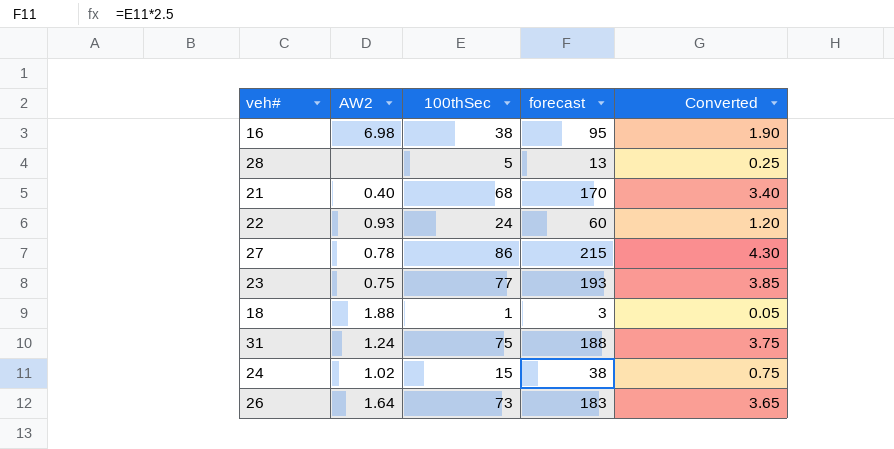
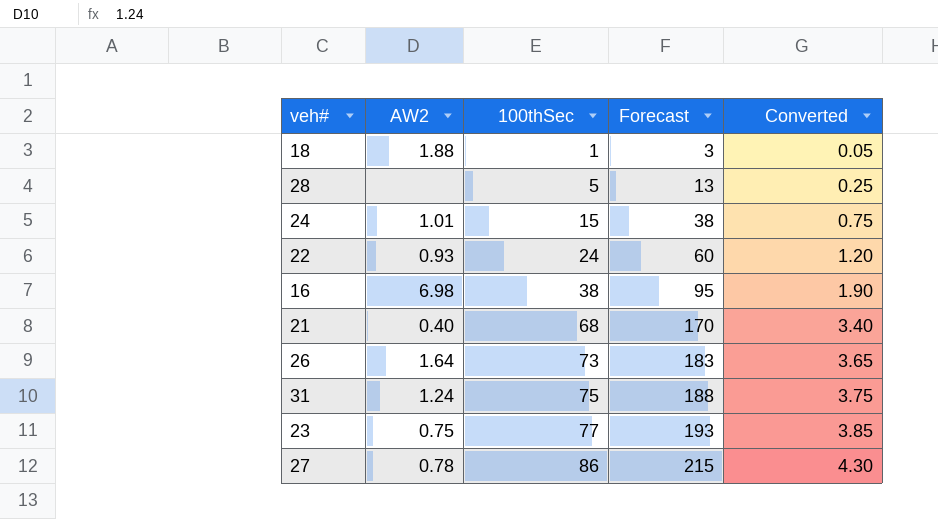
row order: none -> 100thSec ascending
column name: forecast -> Forecast
24 | AW2: 1.02 -> 1.01

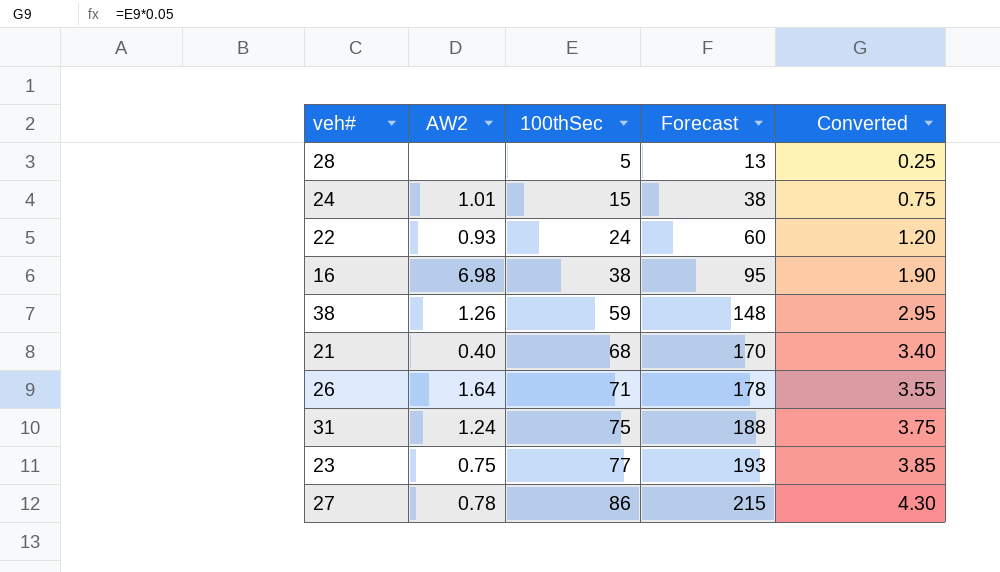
row 18: 1.88 | 1 | 3 | 0.05 -> none
row 38: none -> 1.26 | 59 | 148 | 2.95
26 | 100thSec: 73 -> 71
26 | Forecast: 183 -> 178
26 | Converted: 3.65 -> 3.55

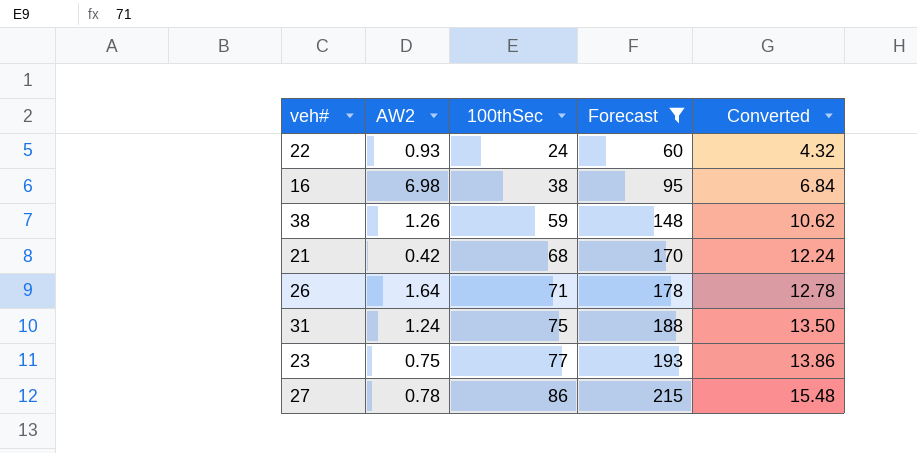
filter: none -> Forecast >= 60
column Converted | formula: [100thSec] * 0.05 -> [100thSec] * 0.18
21 | AW2: 0.40 -> 0.42

